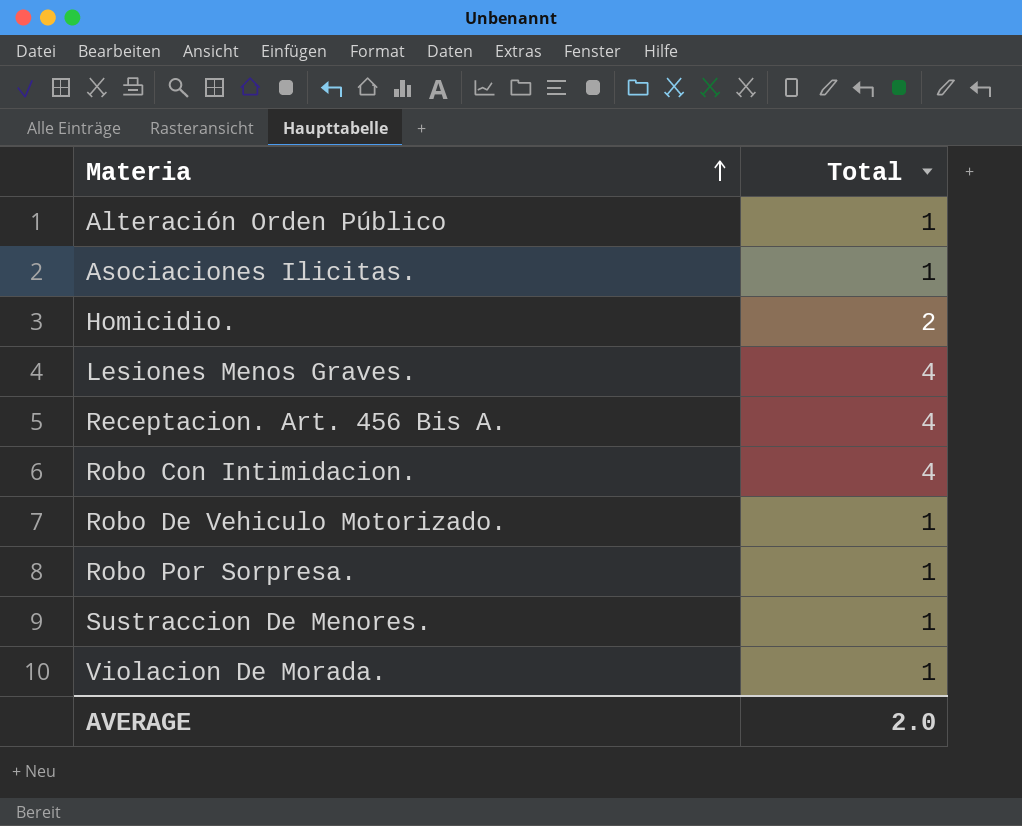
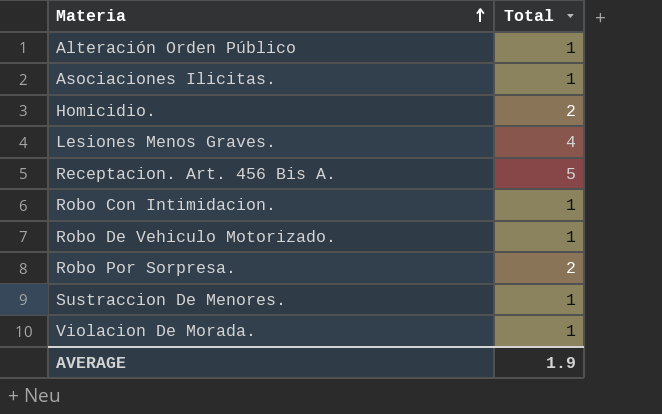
Receptacion. Art. 456 Bis A. | Total: 4 -> 5
Robo Con Intimidacion. | Total: 4 -> 1
Robo Por Sorpresa. | Total: 1 -> 2
AVERAGE | Total: 2.0 -> 1.9

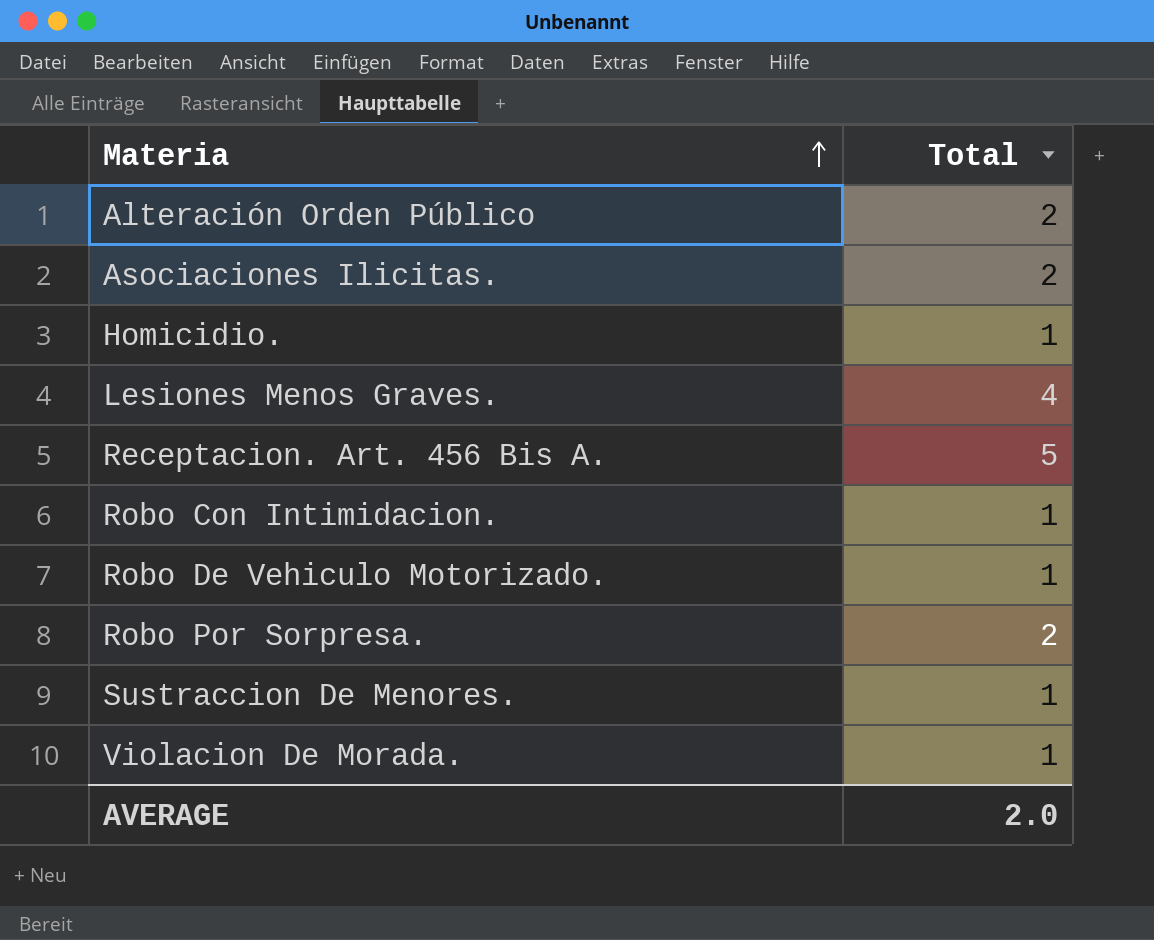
Alteración Orden Público | Total: 1 -> 2
Asociaciones Ilicitas. | Total: 1 -> 2
Homicidio. | Total: 2 -> 1
AVERAGE | Total: 1.9 -> 2.0

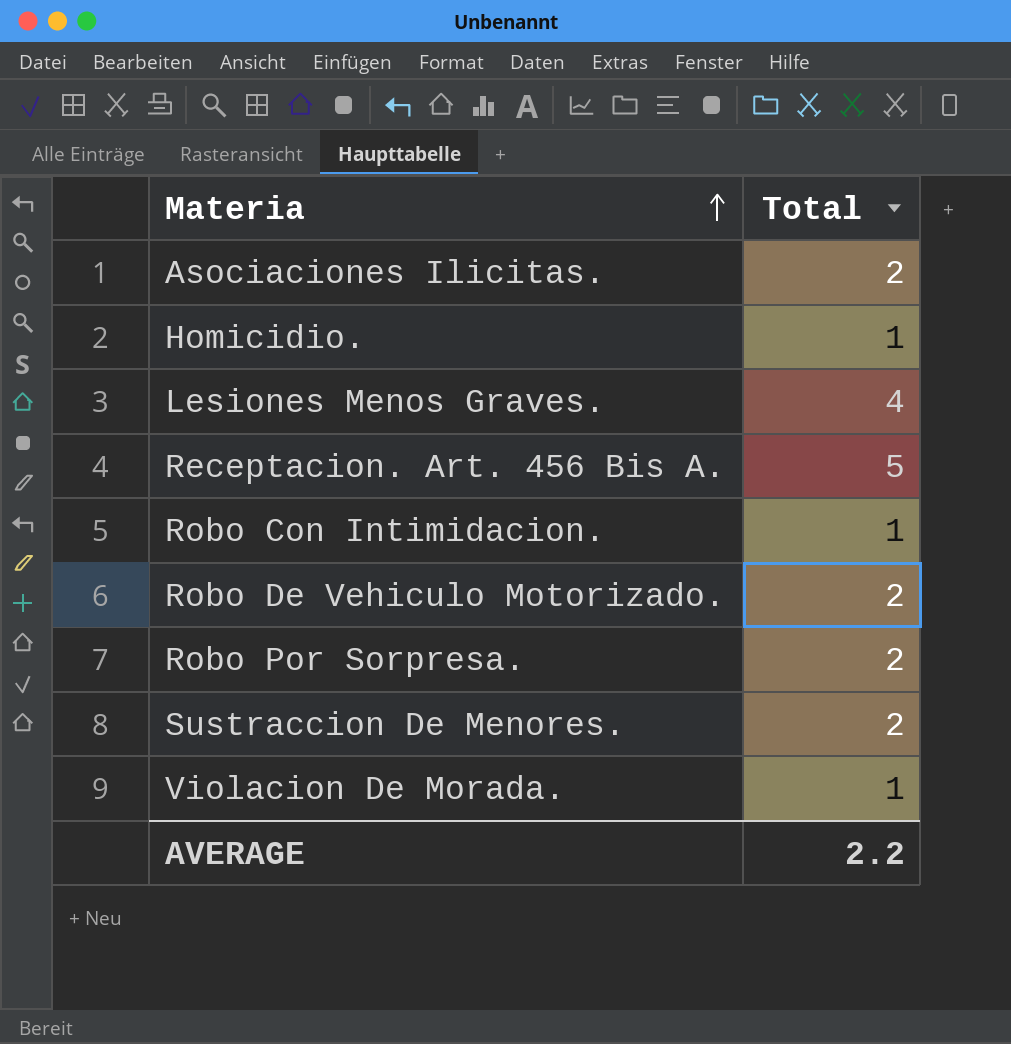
row Alteración Orden Público: 2 -> none
Robo De Vehiculo Motorizado. | Total: 1 -> 2
Sustraccion De Menores. | Total: 1 -> 2
AVERAGE | Total: 2.0 -> 2.2

